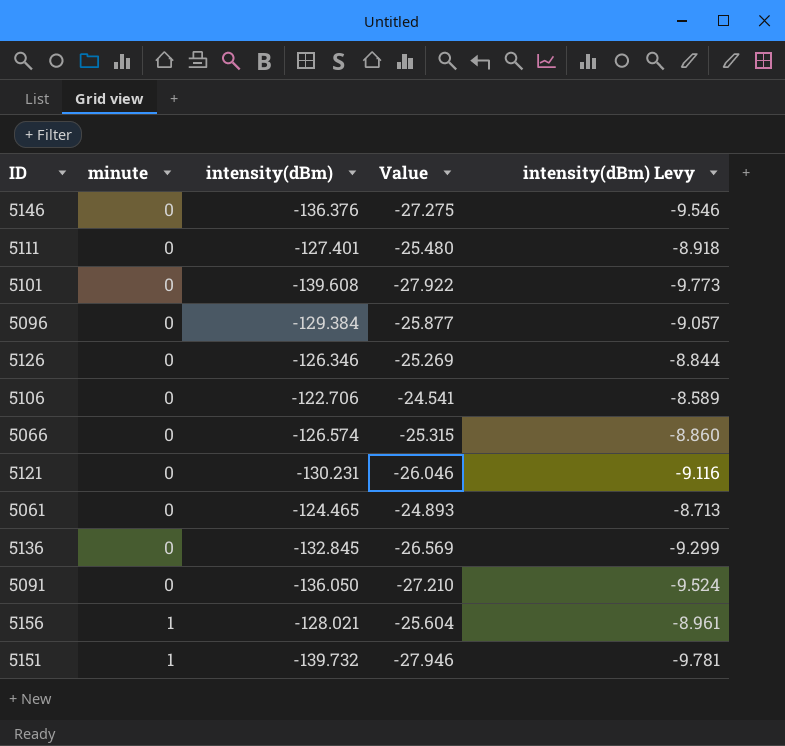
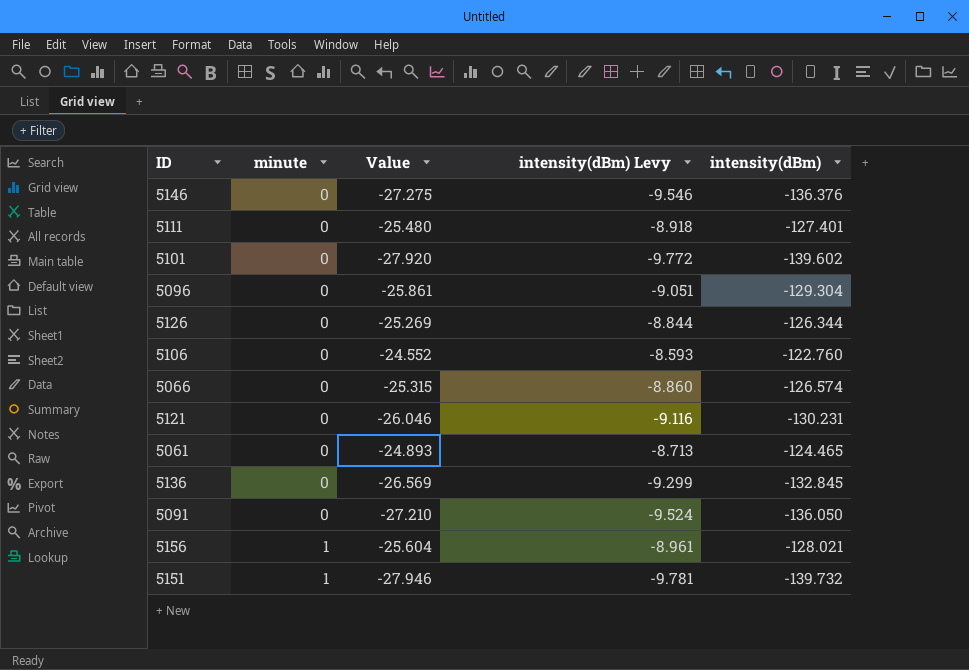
column intensity(dBm) | position: 3 -> 5
5101 | Value: -27.922 -> -27.920
5101 | intensity(dBm) Levy: -9.773 -> -9.772
5101 | intensity(dBm): -139.608 -> -139.602
5096 | Value: -25.877 -> -25.861
5096 | intensity(dBm) Levy: -9.057 -> -9.051
5096 | intensity(dBm): -129.384 -> -129.304
5126 | intensity(dBm): -126.346 -> -126.344
5106 | Value: -24.541 -> -24.552
5106 | intensity(dBm) Levy: -8.589 -> -8.593
5106 | intensity(dBm): -122.706 -> -122.760

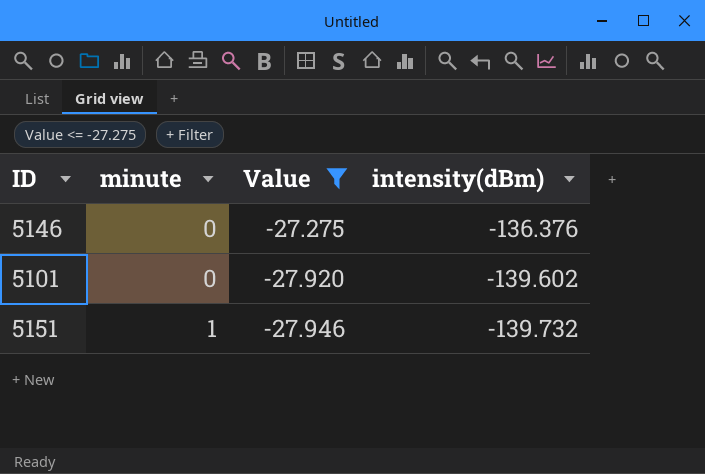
filter: none -> Value <= -27.275
column intensity(dBm) Levy | formula: [intensity(dBm)] * 0.07 -> none

